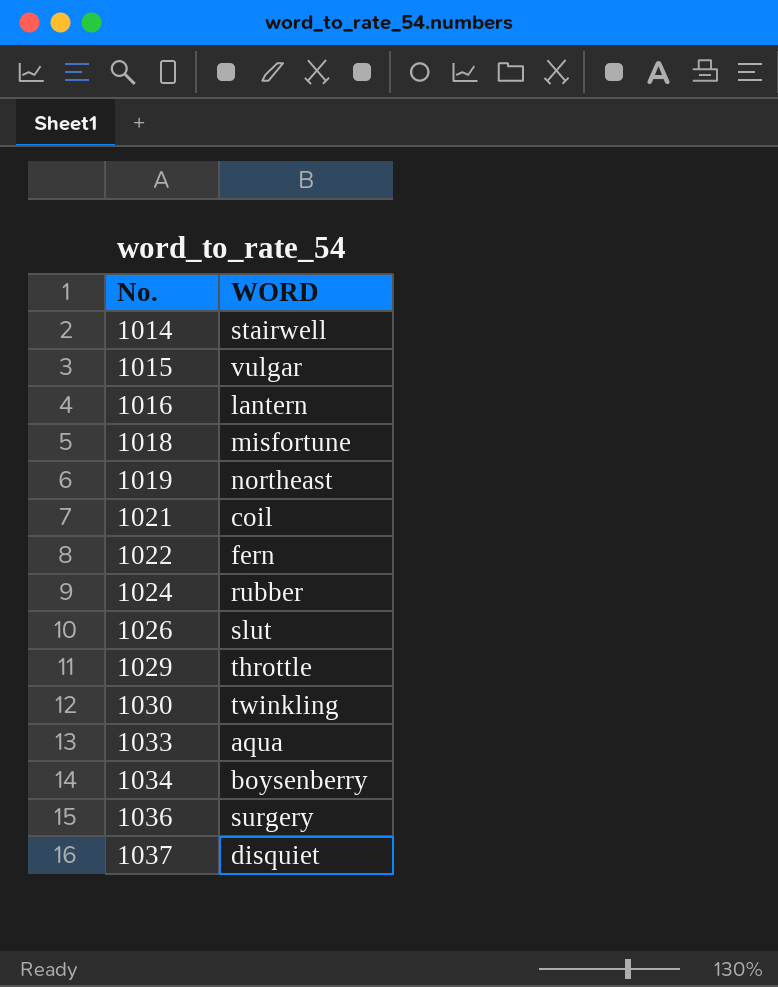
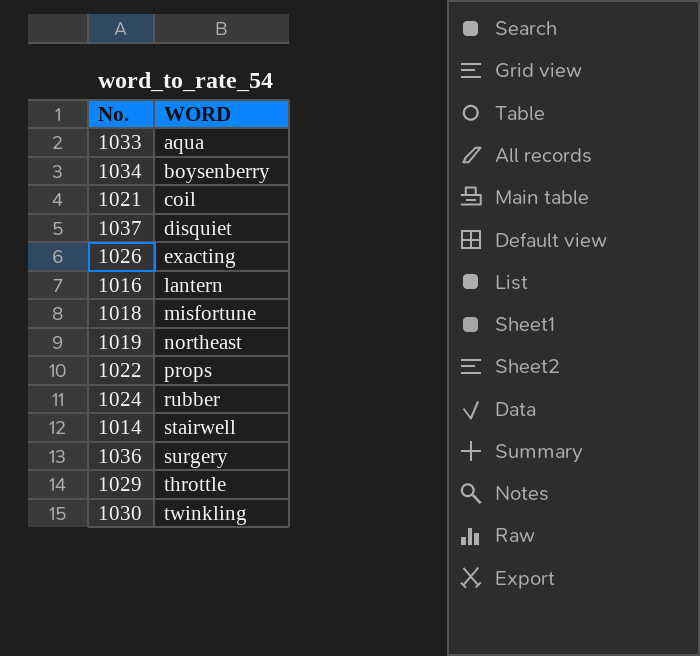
row order: No. ascending -> WORD ascending
row 1015: vulgar -> none
1026 | WORD: slut -> exacting
1022 | WORD: fern -> props

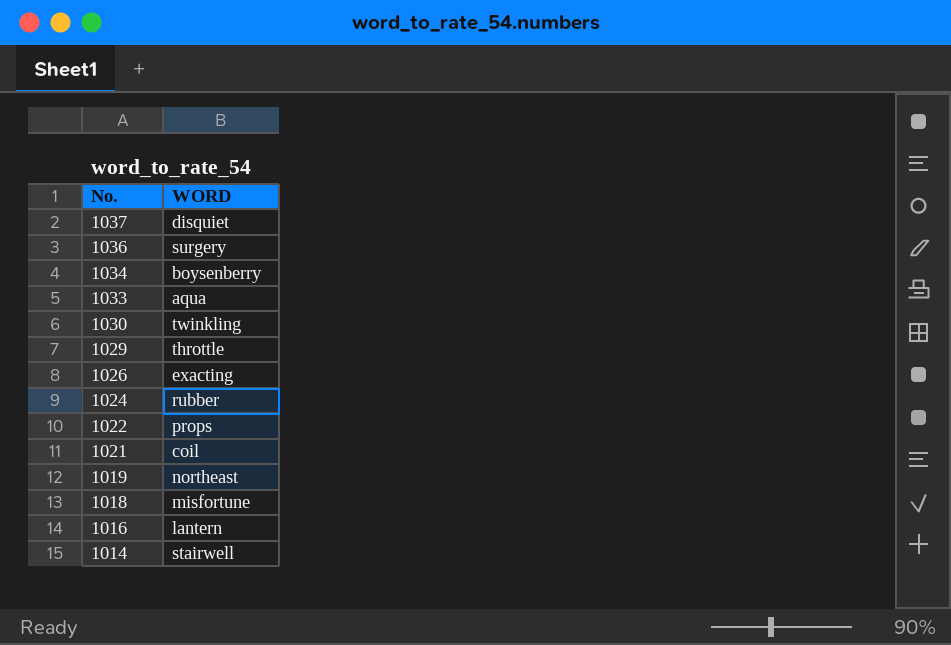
row order: WORD ascending -> No. descending

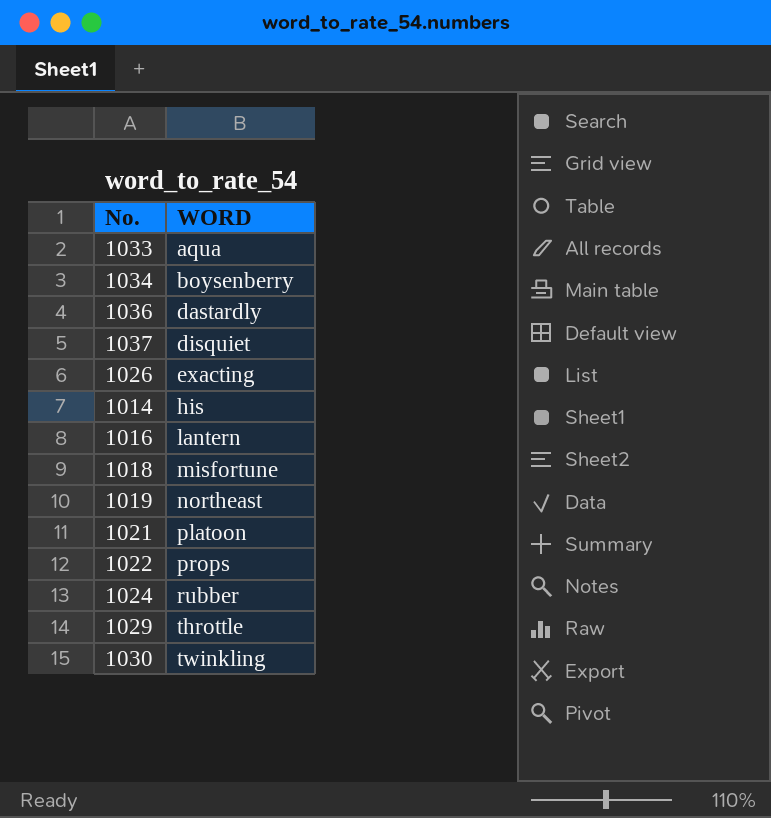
row order: No. descending -> WORD ascending
1036 | WORD: surgery -> dastardly
1014 | WORD: stairwell -> his
1021 | WORD: coil -> platoon

